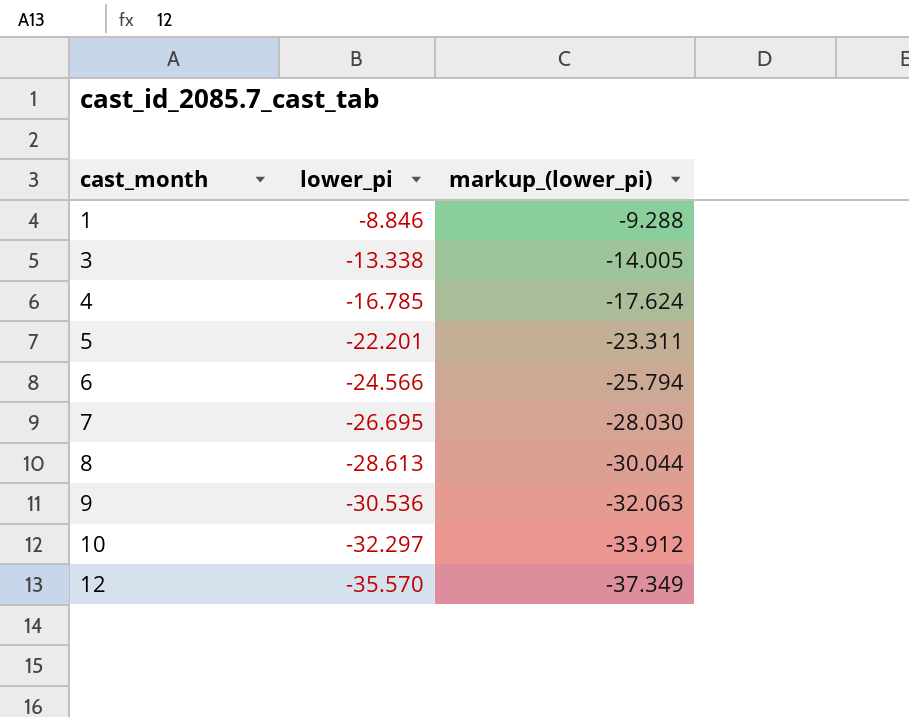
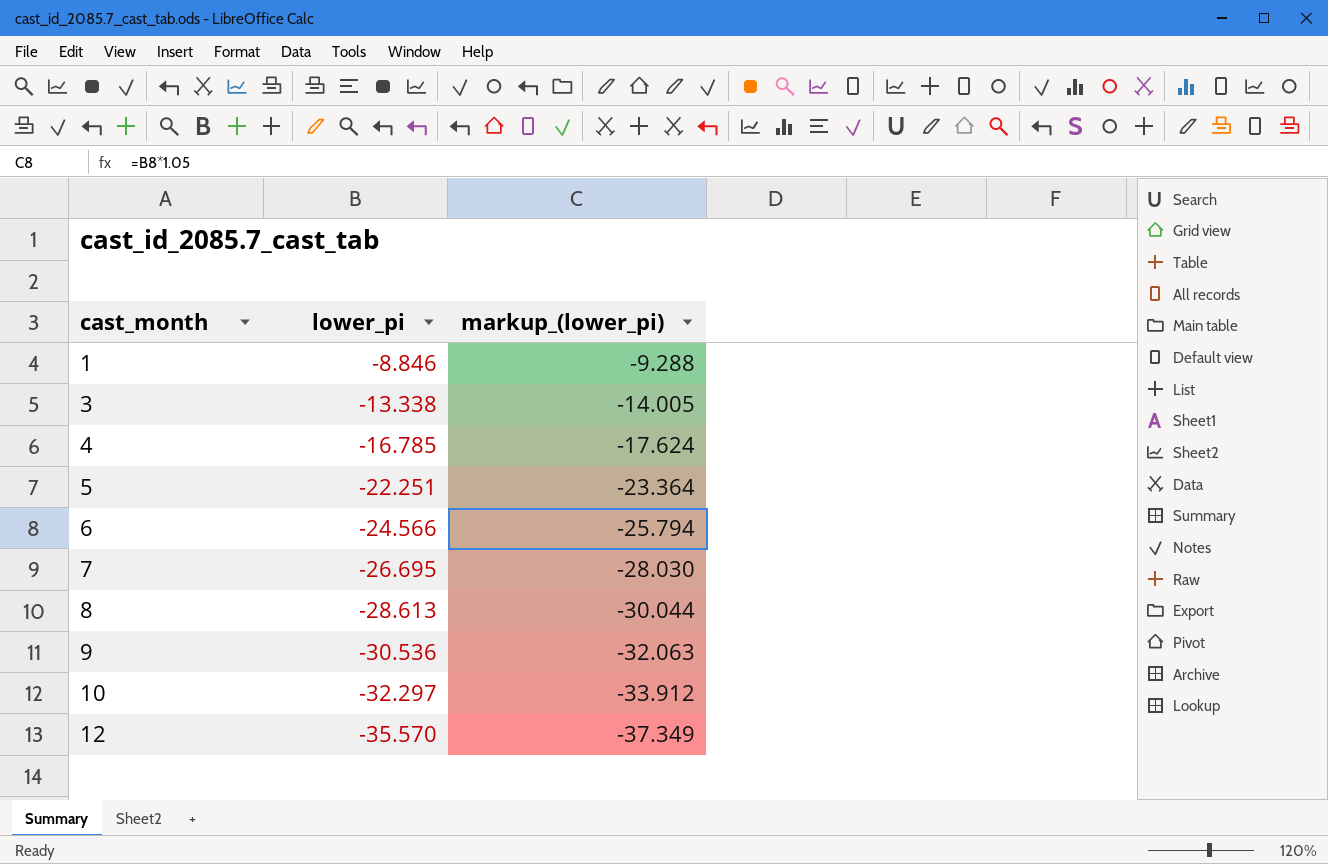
5 | lower_pi: -22.201 -> -22.251
5 | markup_(lower_pi): -23.311 -> -23.364

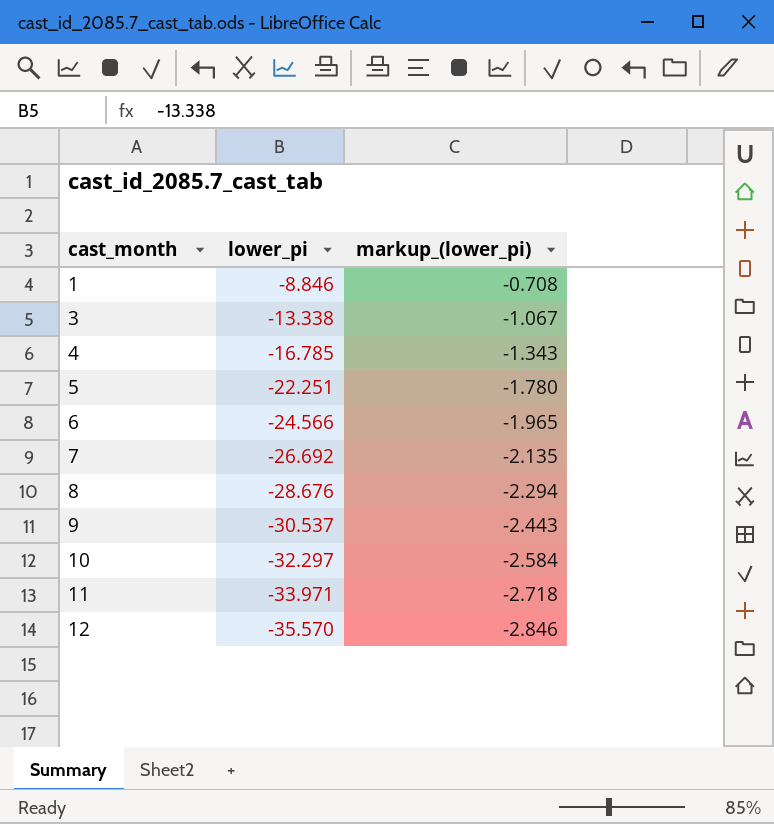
column markup_(lower_pi) | formula: [lower_pi] * 1.05 -> [lower_pi] * 0.08
7 | lower_pi: -26.695 -> -26.692
8 | lower_pi: -28.613 -> -28.676
9 | lower_pi: -30.536 -> -30.537
row 11: none -> -33.971 | -2.718

